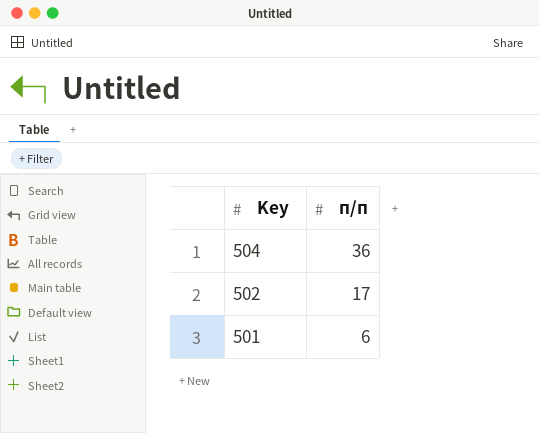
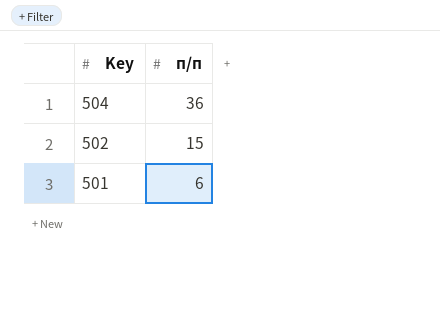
502 | п/п: 17 -> 15

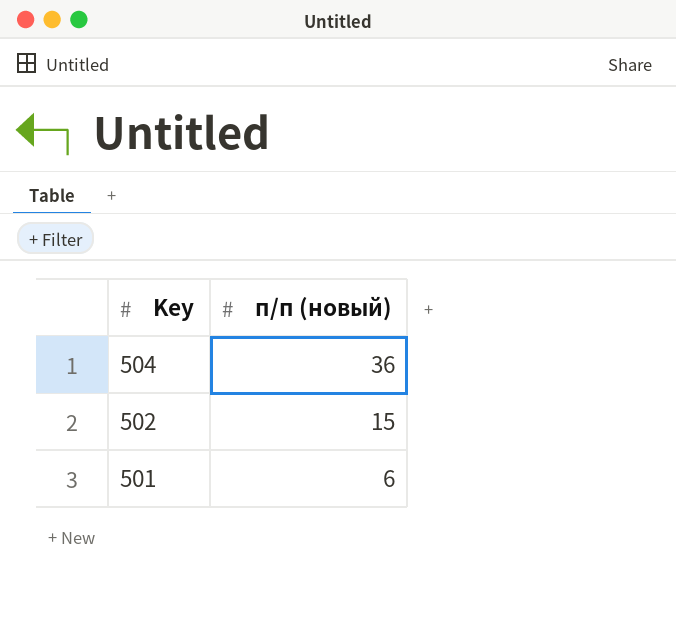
column name: п/п -> п/п (новый)

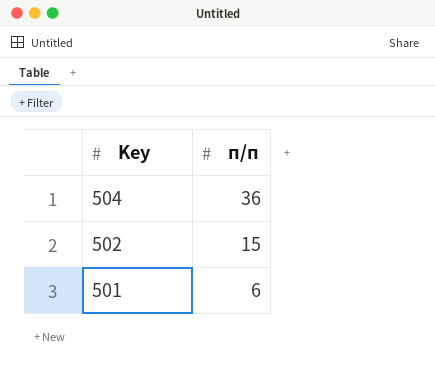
column name: п/п (новый) -> п/п

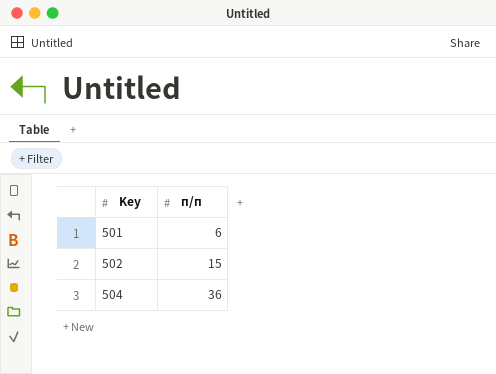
row order: Key descending -> Key ascending

